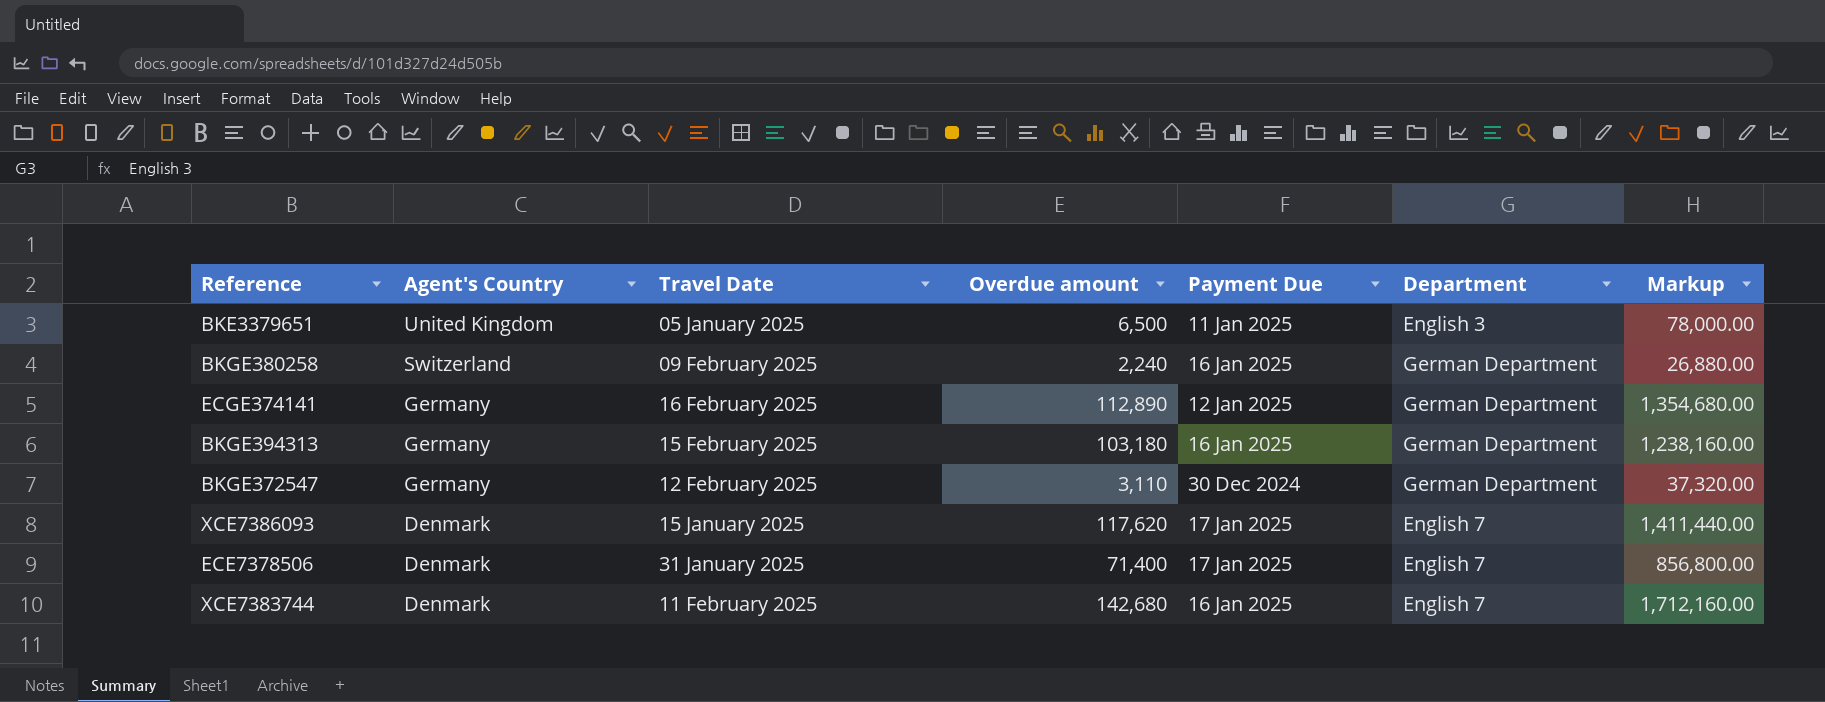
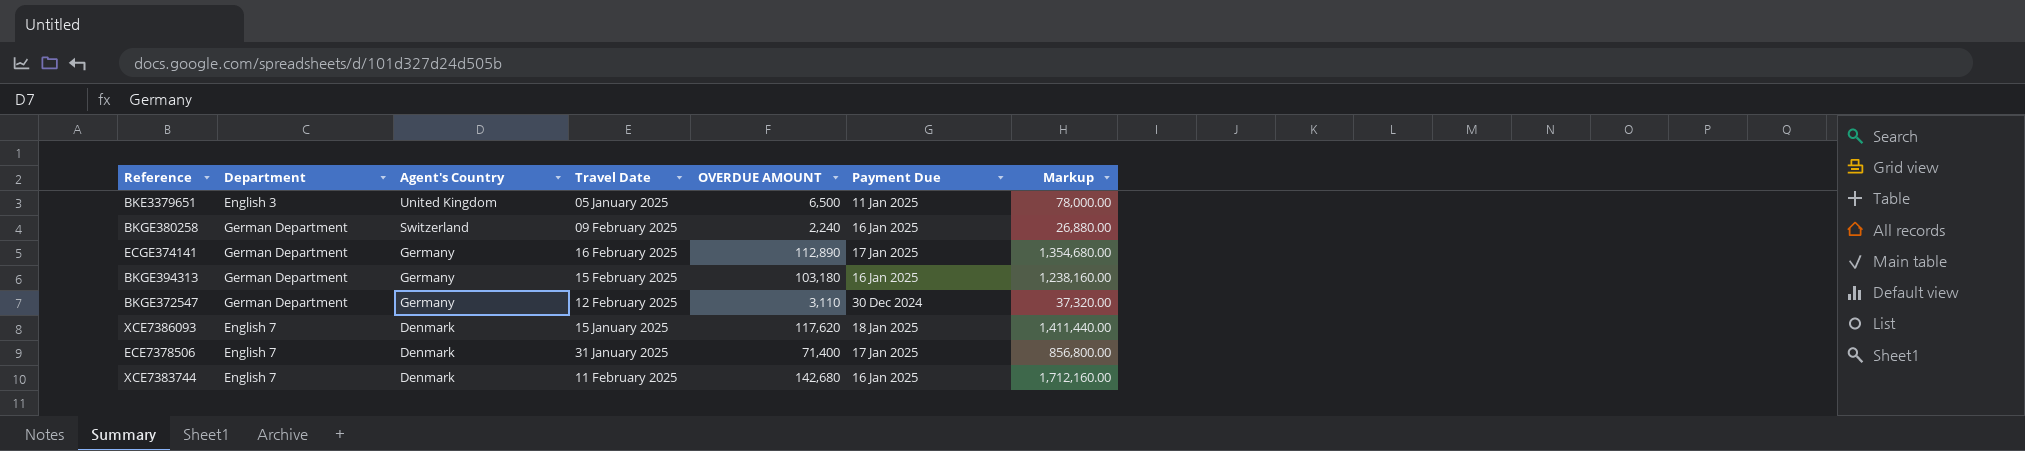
column Department | position: 6 -> 2
column name: Overdue amount -> OVERDUE AMOUNT
ECGE374141 | Payment Due: 12 Jan 2025 -> 17 Jan 2025
XCE7386093 | Payment Due: 17 Jan 2025 -> 18 Jan 2025

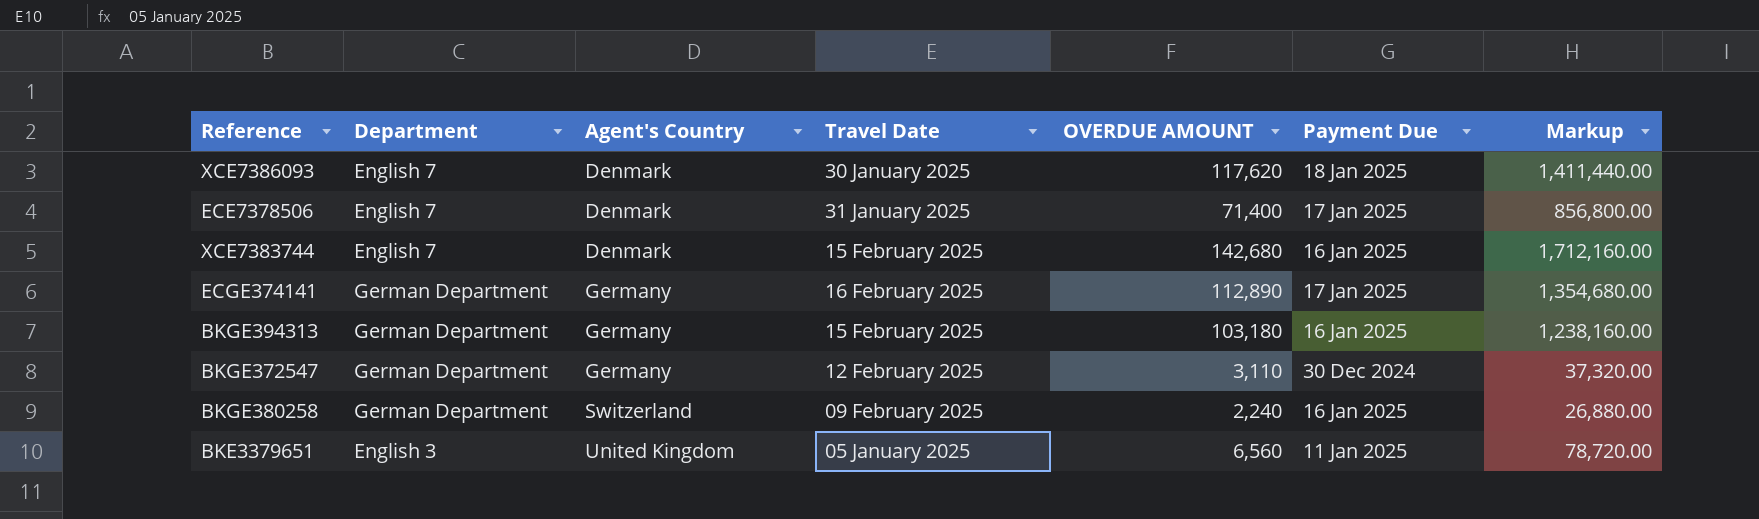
row order: Agent's Country descending -> Agent's Country ascending
XCE7386093 | Travel Date: 15 January 2025 -> 30 January 2025
XCE7383744 | Travel Date: 11 February 2025 -> 15 February 2025
BKE3379651 | OVERDUE AMOUNT: 6,500 -> 6,560
BKE3379651 | Markup: 78,000.00 -> 78,720.00

